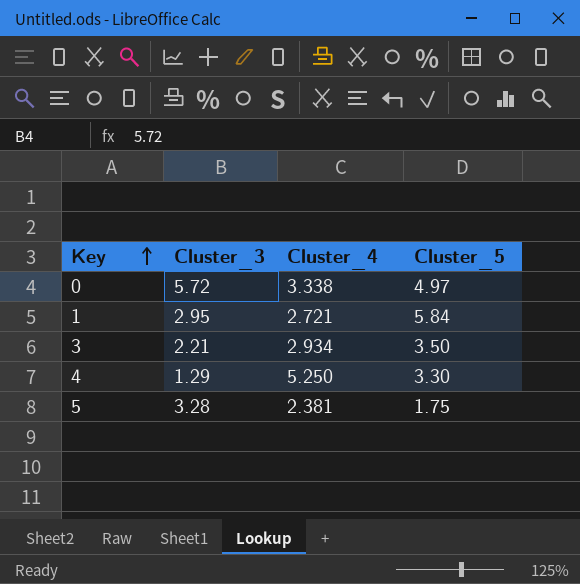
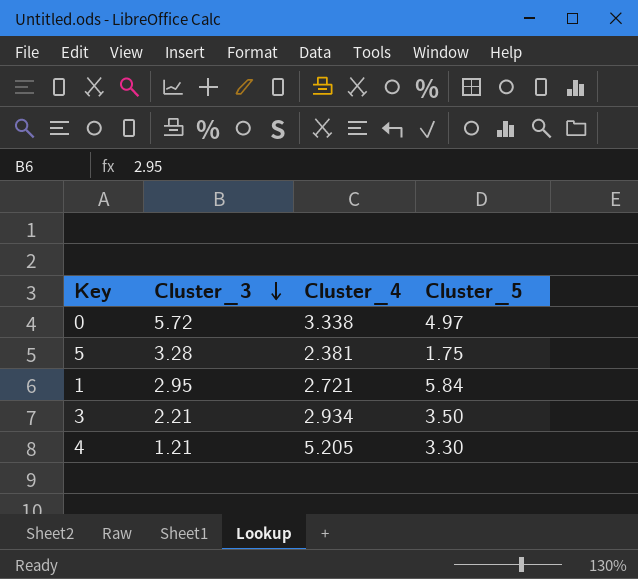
row order: Key ascending -> Cluster_3 descending
4 | Cluster_3: 1.29 -> 1.21
4 | Cluster_4: 5.250 -> 5.205

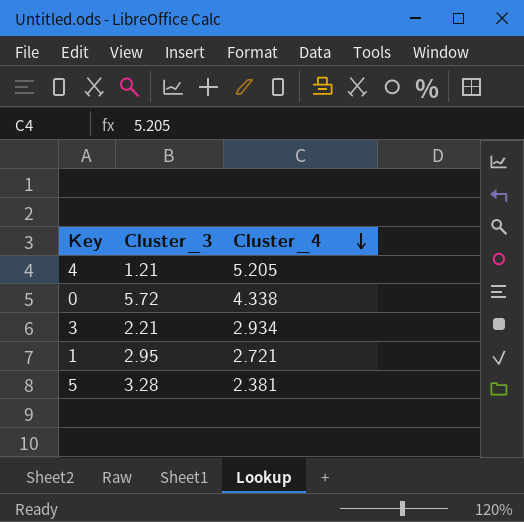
row order: Cluster_3 descending -> Cluster_4 descending
column Cluster_5 | position: 4 -> none
0 | Cluster_4: 3.338 -> 4.338

